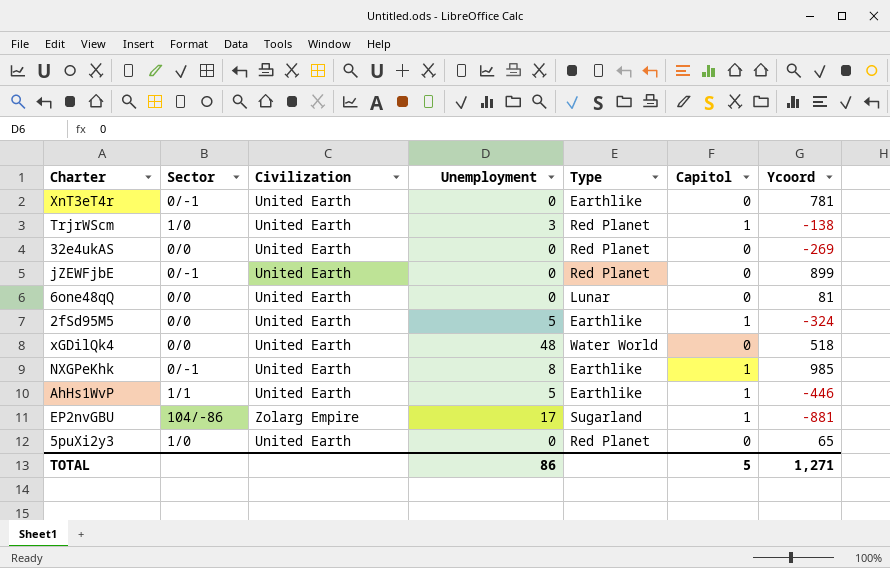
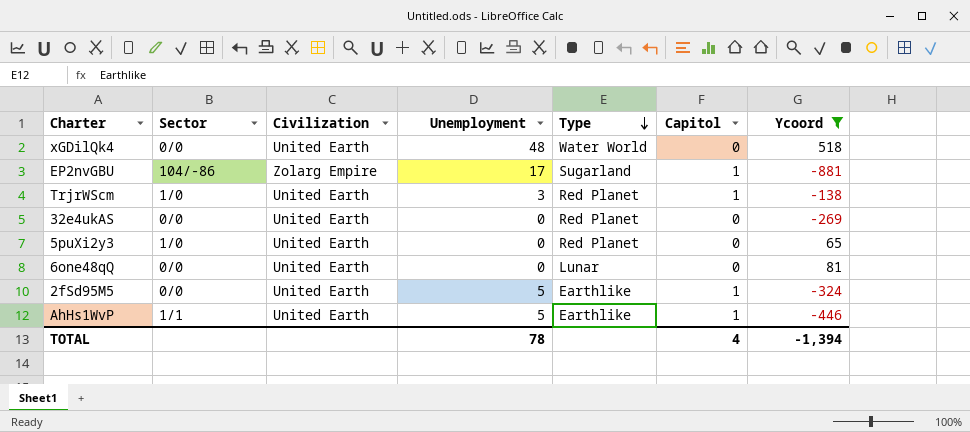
filter: none -> Ycoord <= 518
row order: none -> Type descending
TOTAL | Unemployment: 86 -> 78
TOTAL | Capitol: 5 -> 4
TOTAL | Ycoord: 1,271 -> -1,394

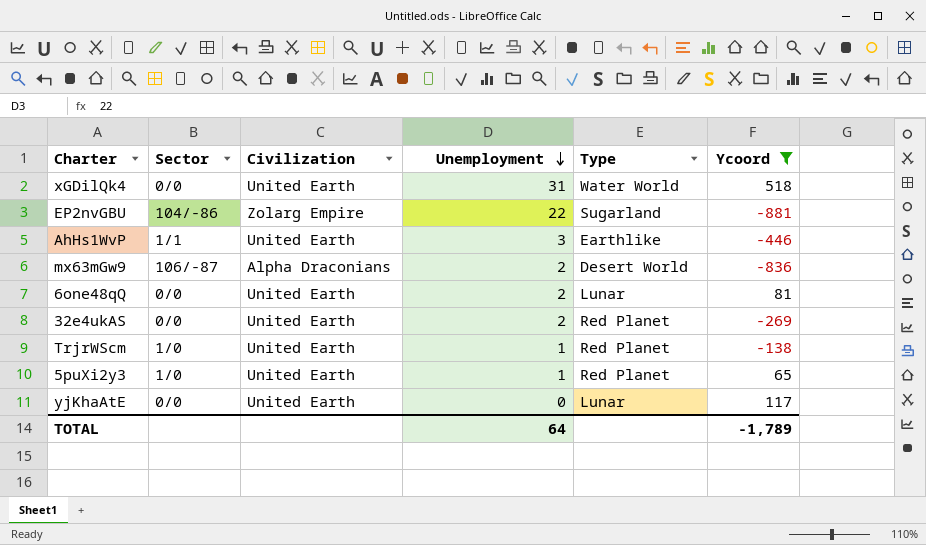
row order: Type descending -> Unemployment descending
column Capitol | position: 6 -> none
row 2fSd95M5: 0/0 | United Earth | 5 | Earthlike | 1 | -324 -> none
xGDilQk4 | Unemployment: 48 -> 31
EP2nvGBU | Unemployment: 17 -> 22
AhHs1WvP | Unemployment: 5 -> 3
row mx63mGw9: none -> 106/-87 | Alpha Draconians | 2 | Desert World | -836
6one48qQ | Unemployment: 0 -> 2
32e4ukAS | Unemployment: 0 -> 2
TrjrWScm | Unemployment: 3 -> 1
5puXi2y3 | Unemployment: 0 -> 1
row yjKhaAtE: none -> 0/0 | United Earth | 0 | Lunar | 117
TOTAL | Unemployment: 78 -> 64
TOTAL | Ycoord: -1,394 -> -1,789

